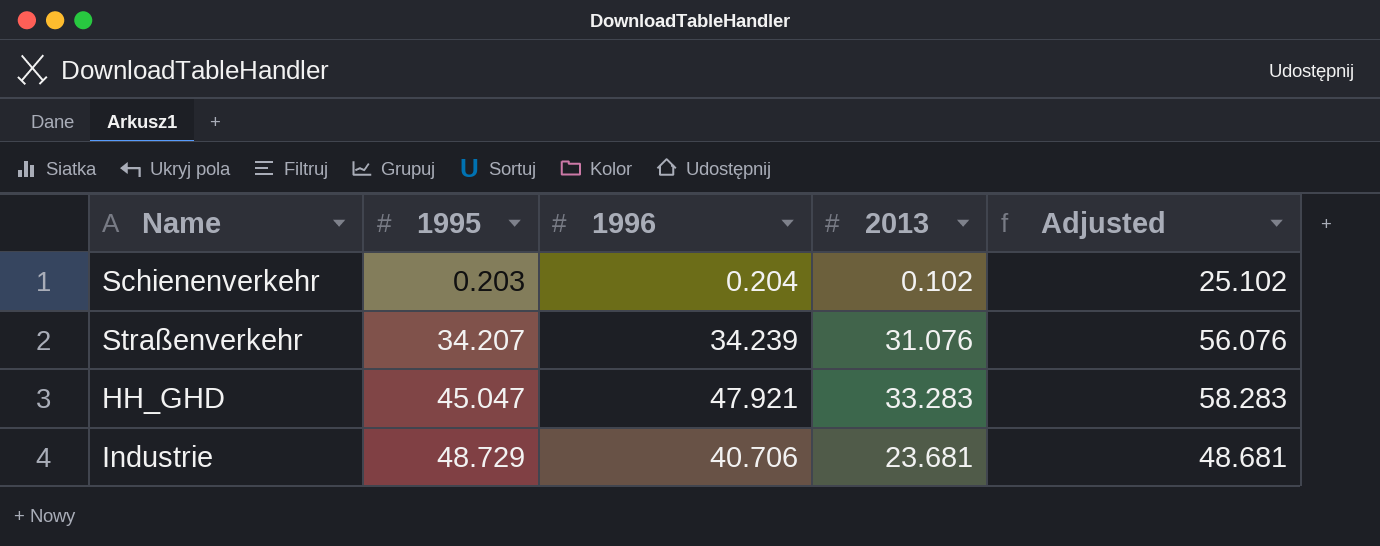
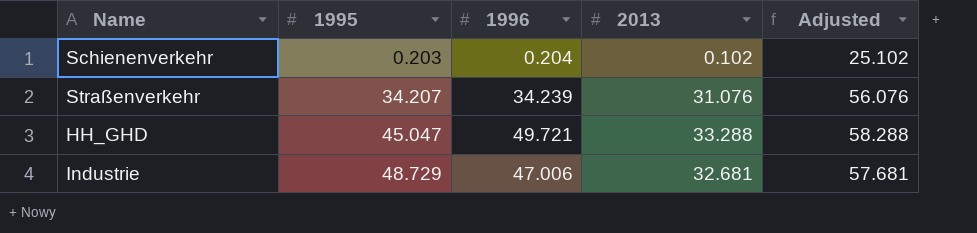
HH_GHD | 1996: 47.921 -> 49.721
HH_GHD | 2013: 33.283 -> 33.288
HH_GHD | Adjusted: 58.283 -> 58.288
Industrie | 1996: 40.706 -> 47.006
Industrie | 2013: 23.681 -> 32.681
Industrie | Adjusted: 48.681 -> 57.681

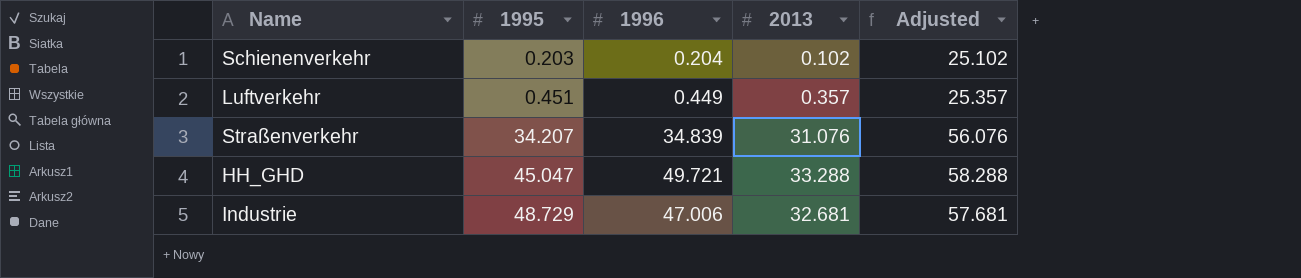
row Luftverkehr: none -> 0.451 | 0.449 | 0.357 | 25.357
Straßenverkehr | 1996: 34.239 -> 34.839

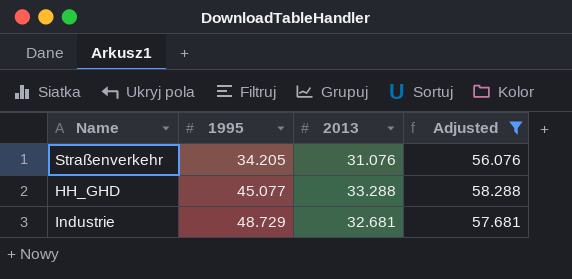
filter: none -> Adjusted >= 56.076
column 1996 | position: 3 -> none
Straßenverkehr | 1995: 34.207 -> 34.205
HH_GHD | 1995: 45.047 -> 45.077

